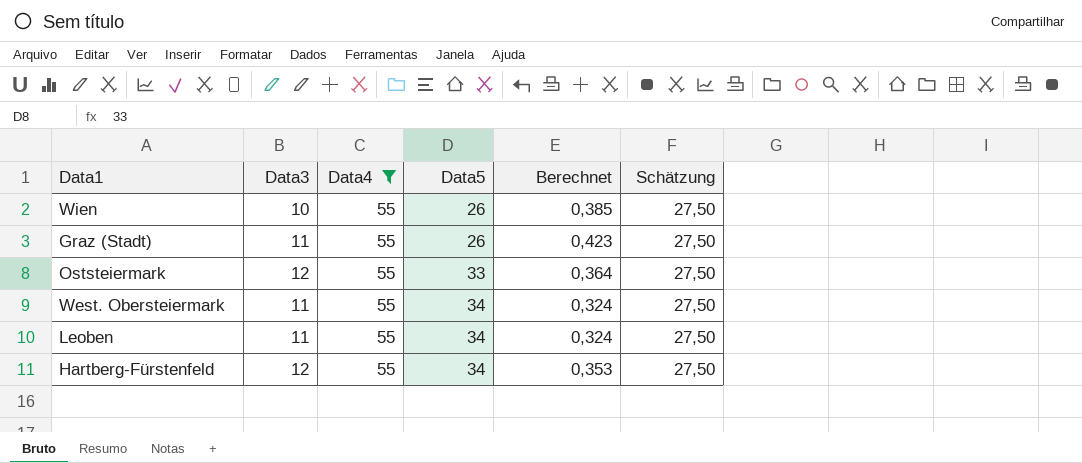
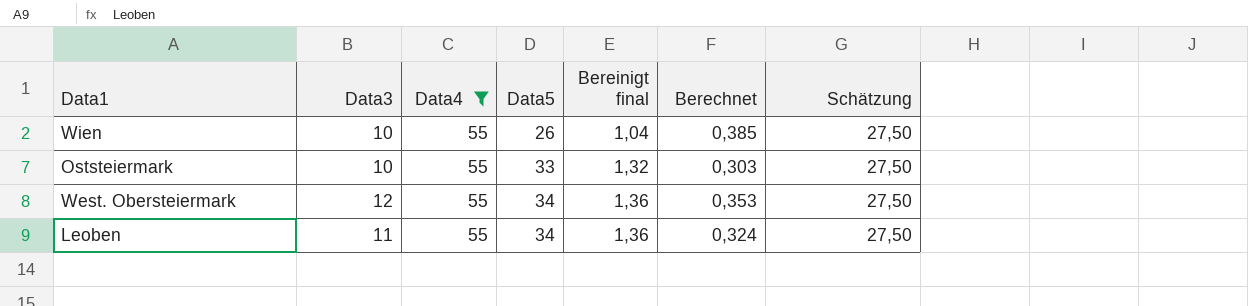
column Bereinigt final | formula: none -> [Data5] * 0,04
row Graz (Stadt): 11 | 55 | 26 | 0,423 | 27,50 -> none
row Hartberg-Fürstenfeld: 12 | 55 | 34 | 0,353 | 27,50 -> none
Oststeiermark | Data3: 12 -> 10
Oststeiermark | Berechnet: 0,364 -> 0,303
West. Obersteiermark | Data3: 11 -> 12
West. Obersteiermark | Berechnet: 0,324 -> 0,353

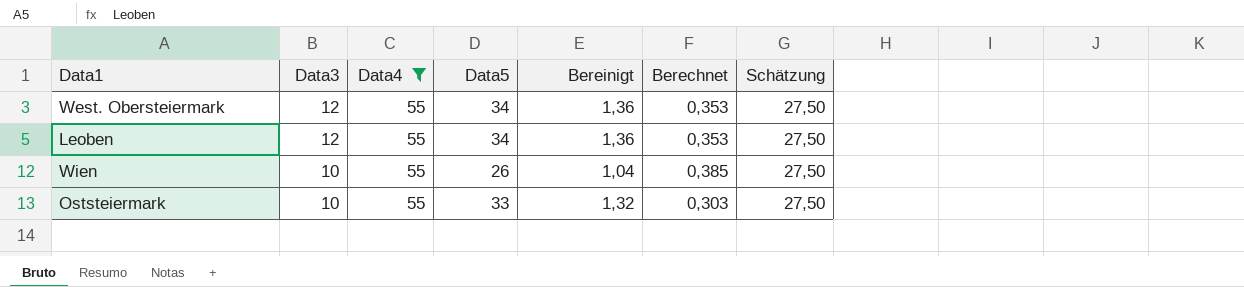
row order: Data5 ascending -> Data3 descending
column name: Bereinigt final -> Bereinigt
Leoben | Data3: 11 -> 12
Leoben | Berechnet: 0,324 -> 0,353

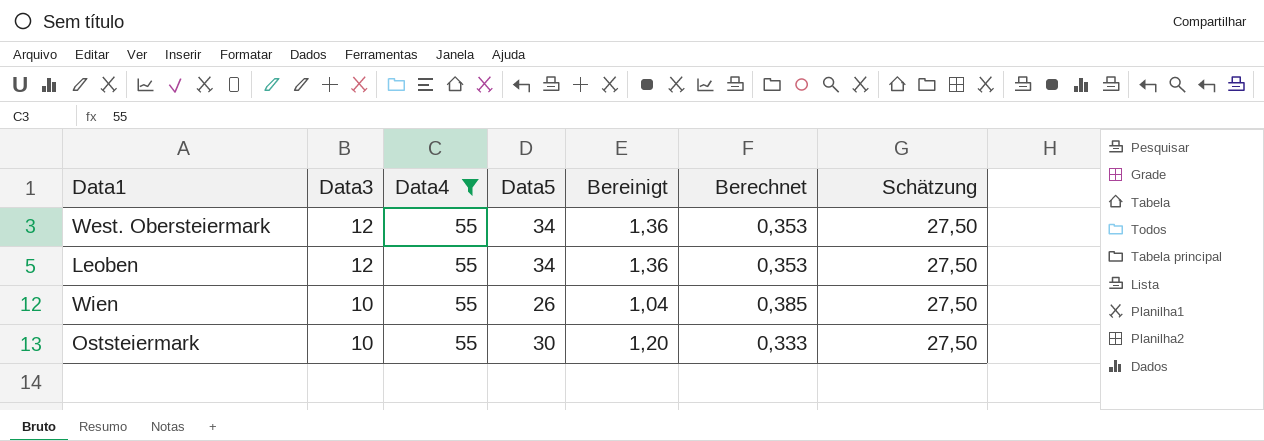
Oststeiermark | Data5: 33 -> 30
Oststeiermark | Bereinigt: 1,32 -> 1,20
Oststeiermark | Berechnet: 0,303 -> 0,333

